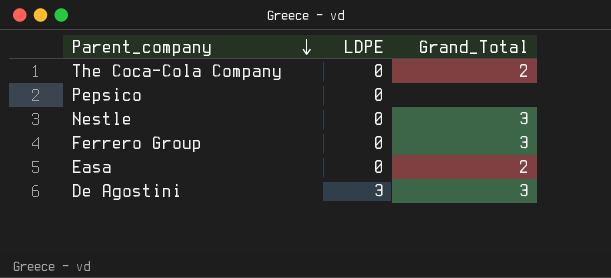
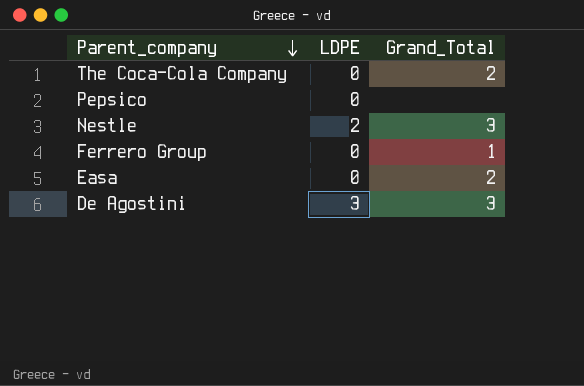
Nestle | LDPE: 0 -> 2
Ferrero Group | Grand_Total: 3 -> 1

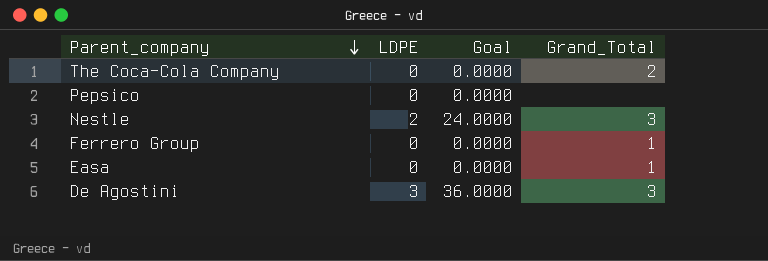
column Goal | formula: none -> [LDPE] * 12
Easa | Grand_Total: 2 -> 1

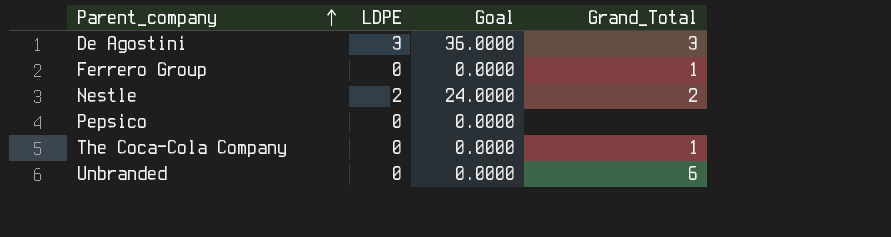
row order: Parent_company descending -> Parent_company ascending
row Easa: 0 | 0.0000 | 1 -> none
Nestle | Grand_Total: 3 -> 2
The Coca-Cola Company | Grand_Total: 2 -> 1
row Unbranded: none -> 0 | 0.0000 | 6

